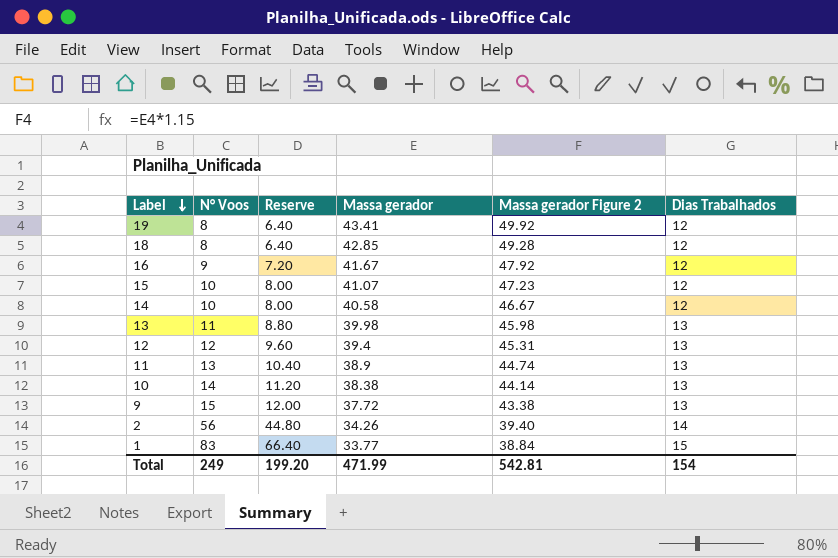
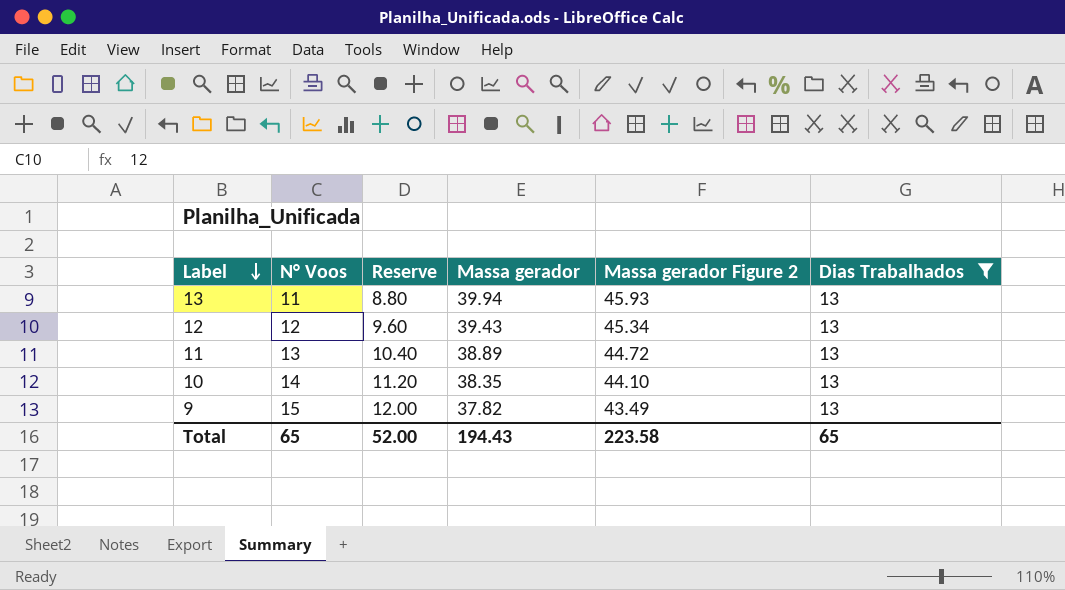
filter: none -> Dias Trabalhados = 13
13 | Massa gerador: 39.98 -> 39.94
13 | Massa gerador Figure 2: 45.98 -> 45.93
12 | Massa gerador: 39.4 -> 39.43
12 | Massa gerador Figure 2: 45.31 -> 45.34
11 | Massa gerador: 38.9 -> 38.89
11 | Massa gerador Figure 2: 44.74 -> 44.72
10 | Massa gerador: 38.38 -> 38.35
10 | Massa gerador Figure 2: 44.14 -> 44.10
9 | Massa gerador: 37.72 -> 37.82
9 | Massa gerador Figure 2: 43.38 -> 43.49
Total | N° Voos: 249 -> 65
Total | Reserve: 199.20 -> 52.00
Total | Massa gerador: 471.99 -> 194.43
Total | Massa gerador Figure 2: 542.81 -> 223.58
Total | Dias Trabalhados: 154 -> 65

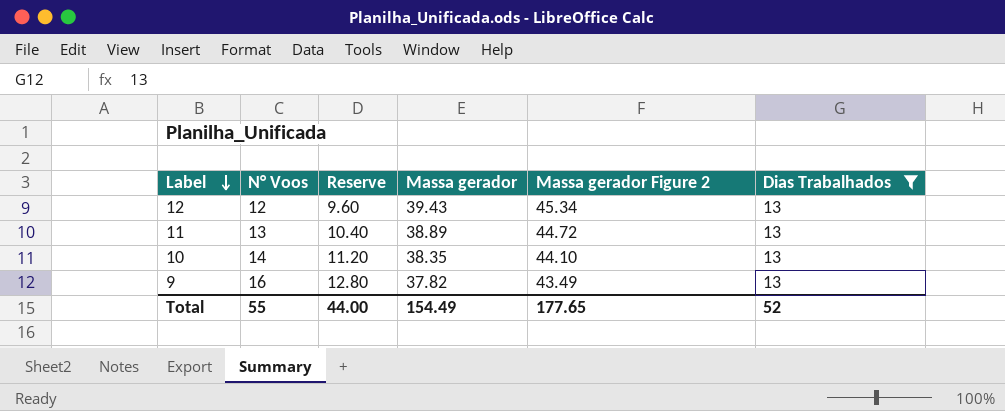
row 13: 11 | 8.80 | 39.94 | 45.93 | 13 -> none
9 | N° Voos: 15 -> 16
9 | Reserve: 12.00 -> 12.80
Total | N° Voos: 65 -> 55
Total | Reserve: 52.00 -> 44.00
Total | Massa gerador: 194.43 -> 154.49
Total | Massa gerador Figure 2: 223.58 -> 177.65
Total | Dias Trabalhados: 65 -> 52

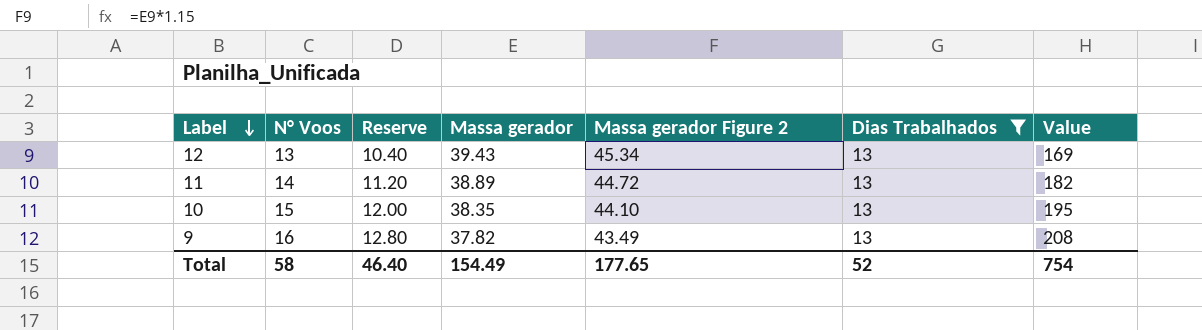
column Value | formula: none -> [N° Voos] * [Dias Trabalhados]
12 | N° Voos: 12 -> 13
12 | Reserve: 9.60 -> 10.40
11 | N° Voos: 13 -> 14
11 | Reserve: 10.40 -> 11.20
10 | N° Voos: 14 -> 15
10 | Reserve: 11.20 -> 12.00
Total | N° Voos: 55 -> 58
Total | Reserve: 44.00 -> 46.40

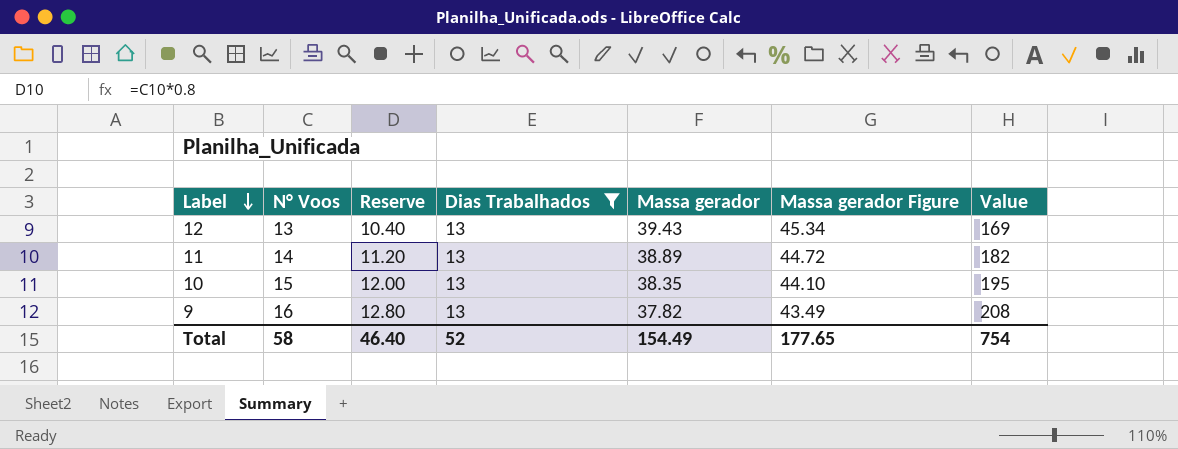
column Dias Trabalhados | position: 6 -> 4
column name: Massa gerador Figure 2 -> Massa gerador Figure

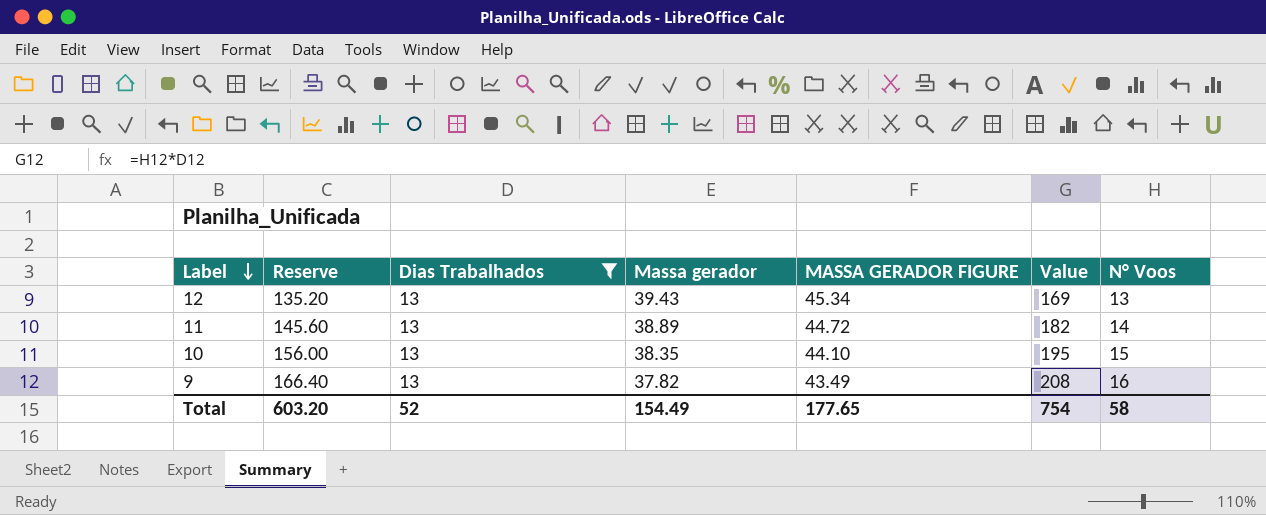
column Reserve | formula: [N° Voos] * 0.8 -> [Value] * 0.8
column name: Massa gerador Figure -> MASSA GERADOR FIGURE
column N° Voos | position: 2 -> 7
Total | Reserve: 46.40 -> 603.20

